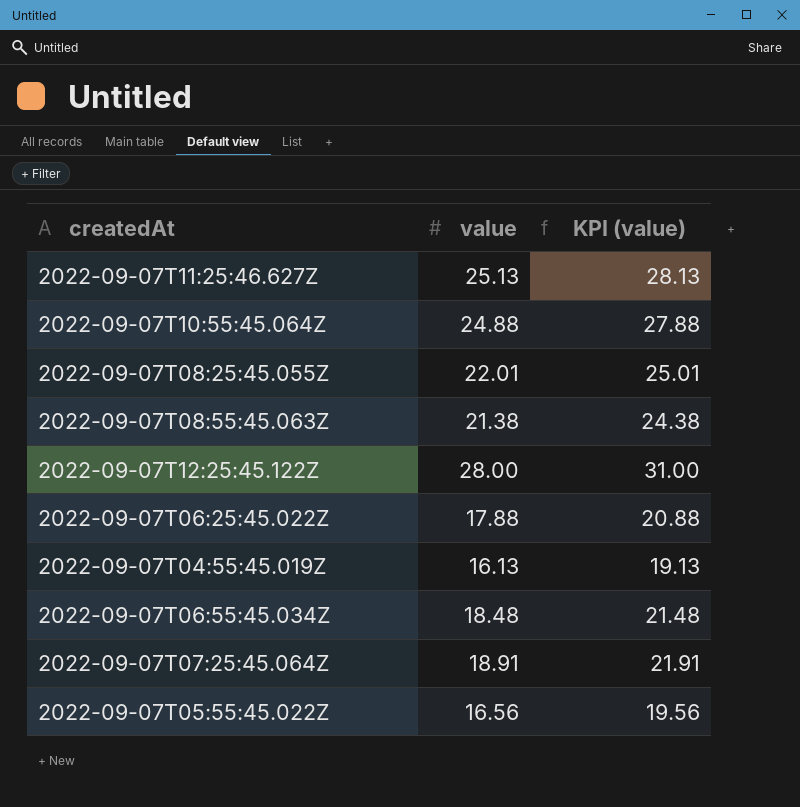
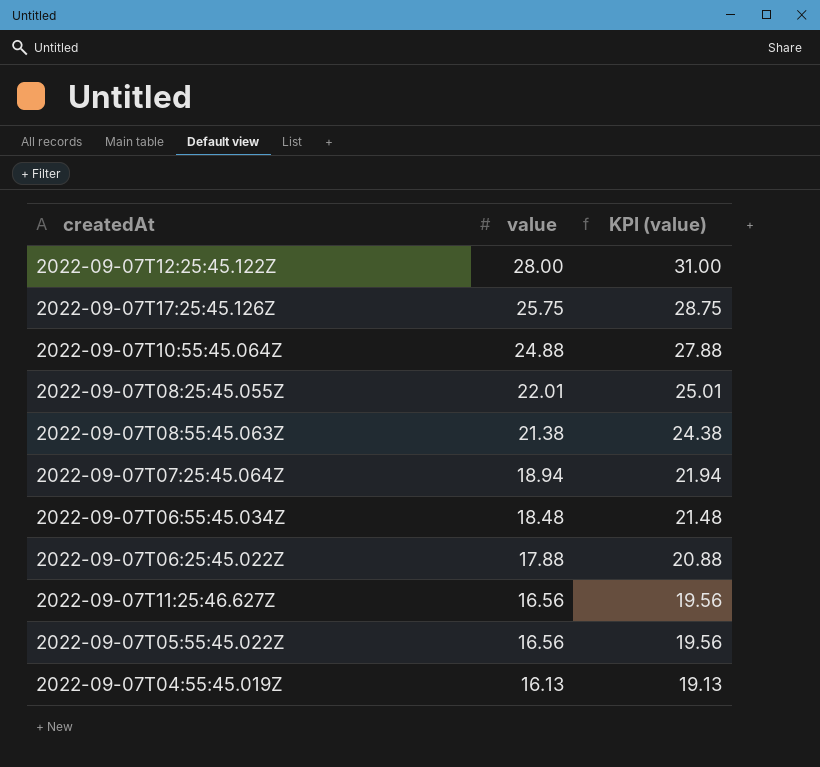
row order: none -> value descending
row 2022-09-07T17:25:45.126Z: none -> 25.75 | 28.75
2022-09-07T07:25:45.064Z | value: 18.91 -> 18.94
2022-09-07T07:25:45.064Z | KPI (value): 21.91 -> 21.94
2022-09-07T11:25:46.627Z | value: 25.13 -> 16.56
2022-09-07T11:25:46.627Z | KPI (value): 28.13 -> 19.56

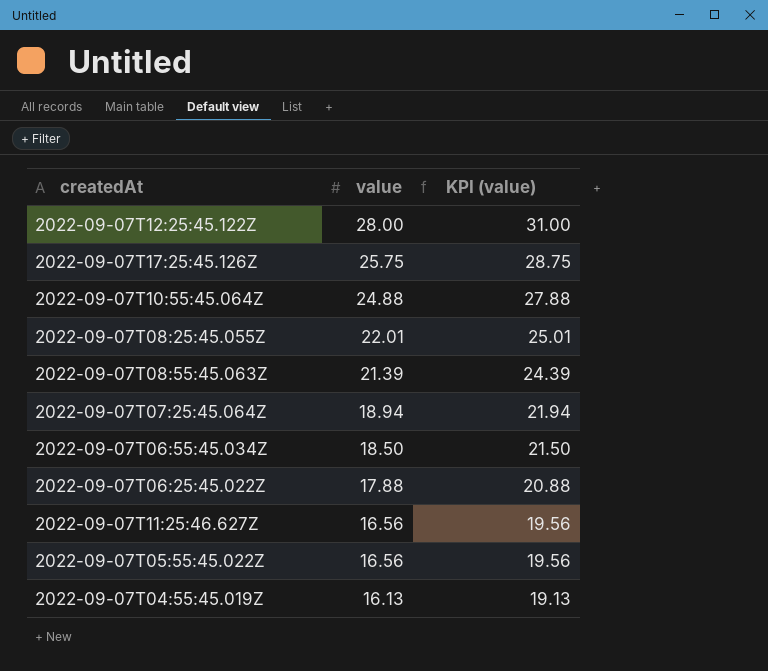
2022-09-07T08:55:45.063Z | value: 21.38 -> 21.39
2022-09-07T08:55:45.063Z | KPI (value): 24.38 -> 24.39
2022-09-07T06:55:45.034Z | value: 18.48 -> 18.50
2022-09-07T06:55:45.034Z | KPI (value): 21.48 -> 21.50

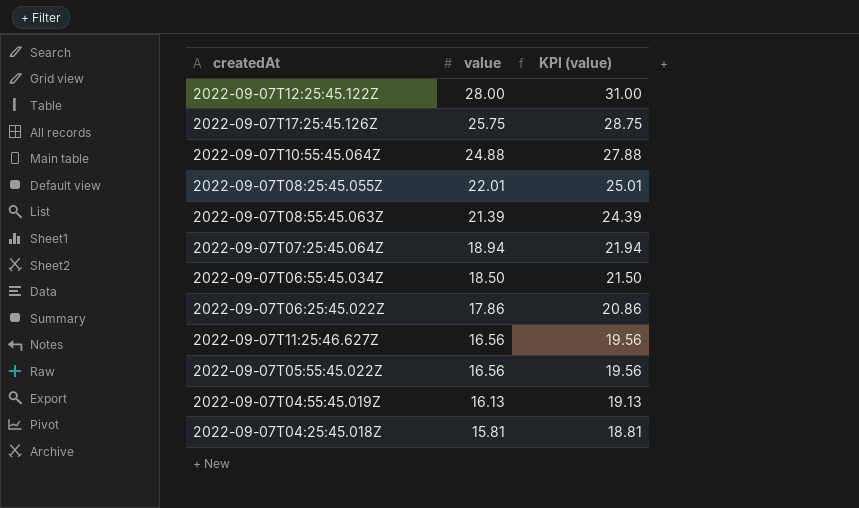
2022-09-07T06:25:45.022Z | value: 17.88 -> 17.86
2022-09-07T06:25:45.022Z | KPI (value): 20.88 -> 20.86
row 2022-09-07T04:25:45.018Z: none -> 15.81 | 18.81

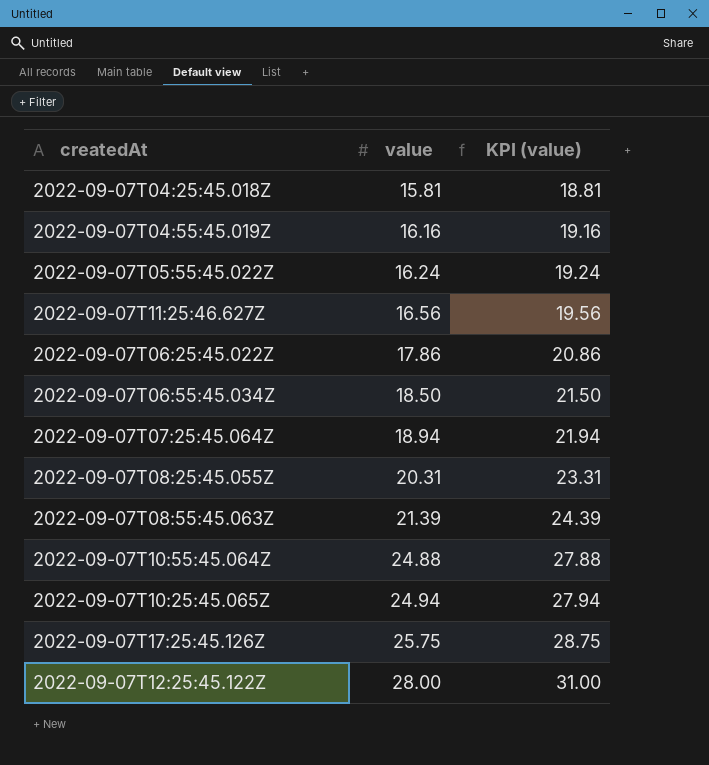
row order: value descending -> value ascending
2022-09-07T04:55:45.019Z | value: 16.13 -> 16.16
2022-09-07T04:55:45.019Z | KPI (value): 19.13 -> 19.16
2022-09-07T05:55:45.022Z | value: 16.56 -> 16.24
2022-09-07T05:55:45.022Z | KPI (value): 19.56 -> 19.24
2022-09-07T08:25:45.055Z | value: 22.01 -> 20.31
2022-09-07T08:25:45.055Z | KPI (value): 25.01 -> 23.31
row 2022-09-07T10:25:45.065Z: none -> 24.94 | 27.94

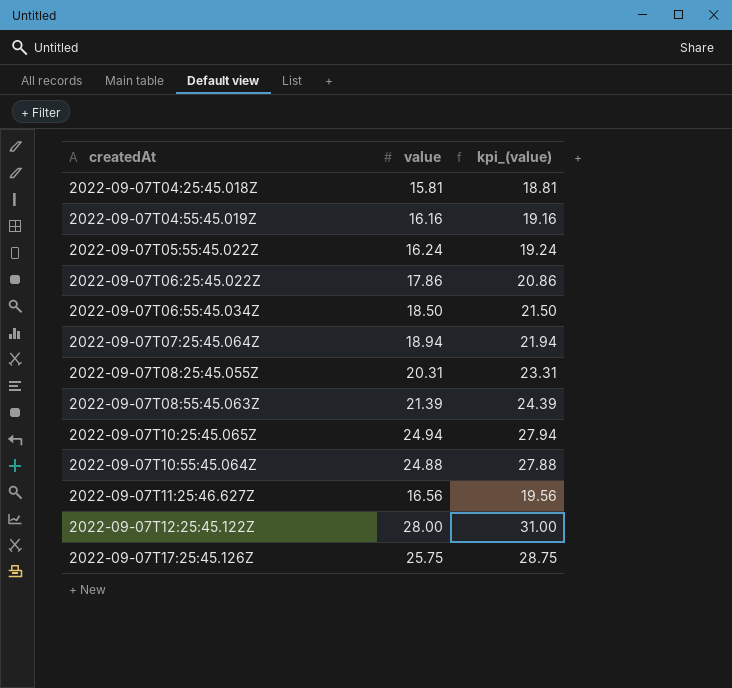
row order: value ascending -> createdAt ascending
column name: KPI (value) -> kpi_(value)

